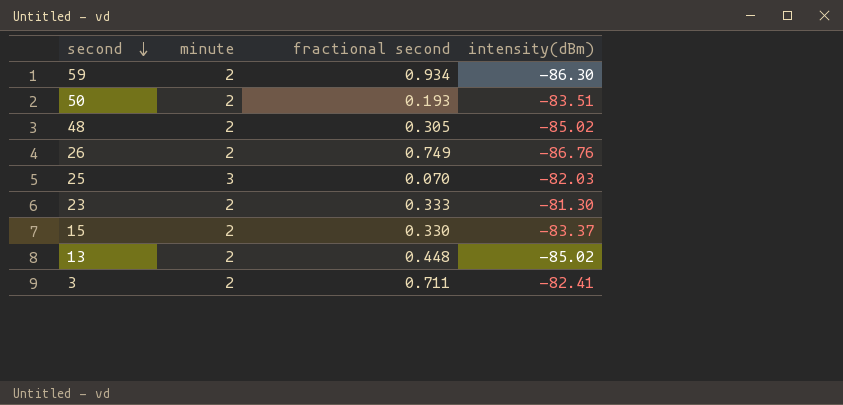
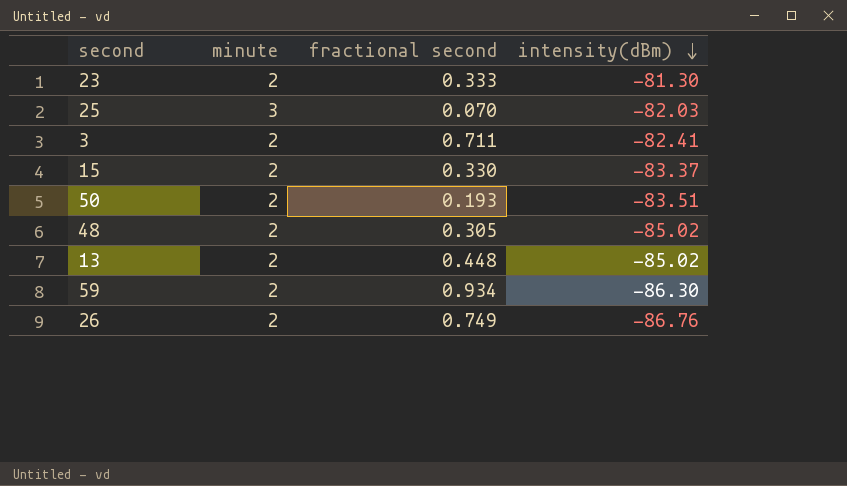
row order: second descending -> intensity(dBm) descending

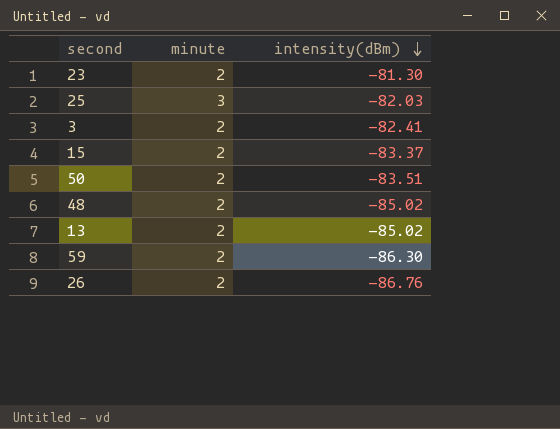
column fractional second | position: 3 -> none

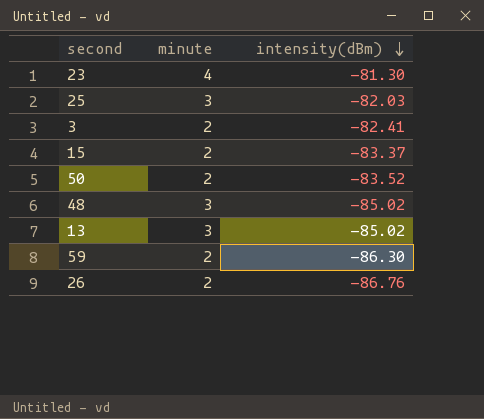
23 | minute: 2 -> 4
50 | intensity(dBm): -83.51 -> -83.52
48 | minute: 2 -> 3
13 | minute: 2 -> 3

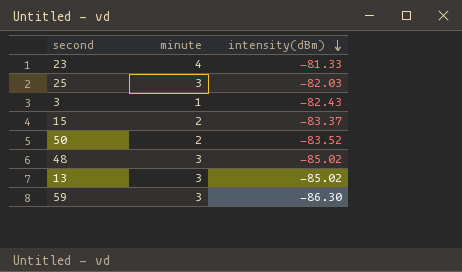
row 26: 2 | -86.76 -> none
23 | intensity(dBm): -81.30 -> -81.33
3 | minute: 2 -> 1
3 | intensity(dBm): -82.41 -> -82.43
59 | minute: 2 -> 3

